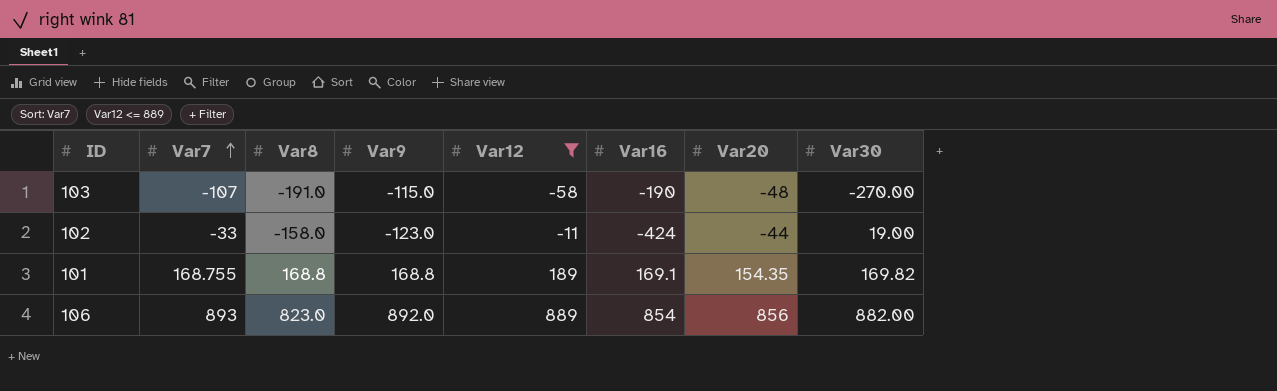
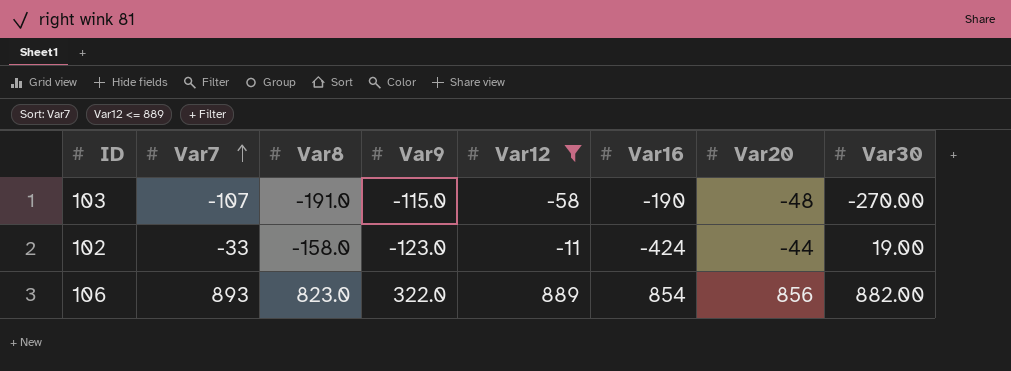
row 101: 168.755 | 168.8 | 168.8 | 189 | 169.1 | 154.35 | 169.82 -> none
106 | Var9: 892.0 -> 322.0

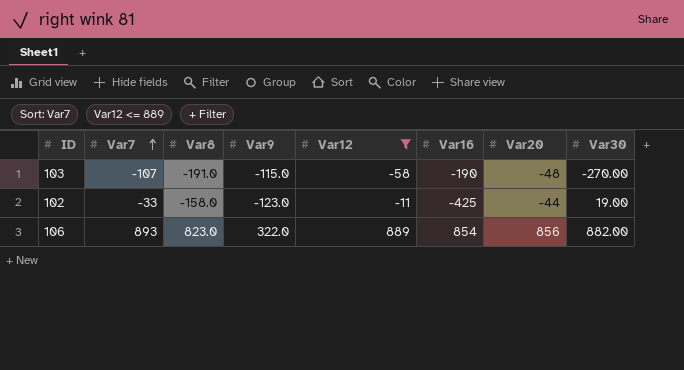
102 | Var16: -424 -> -425

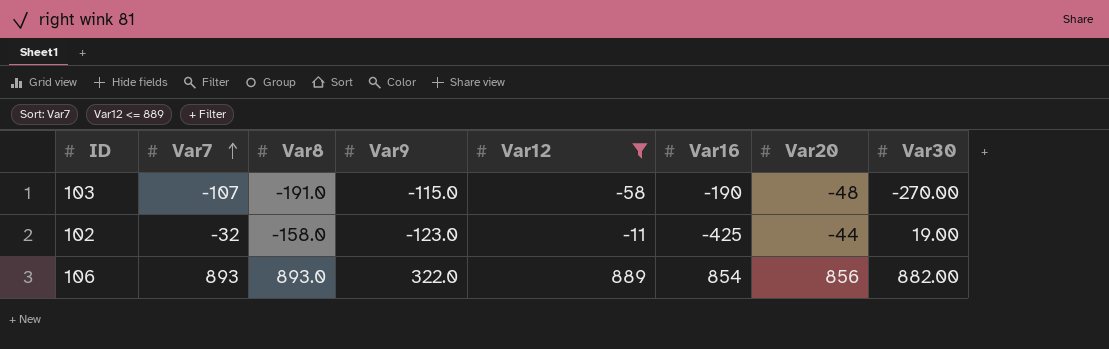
102 | Var7: -33 -> -32
106 | Var8: 823.0 -> 893.0

